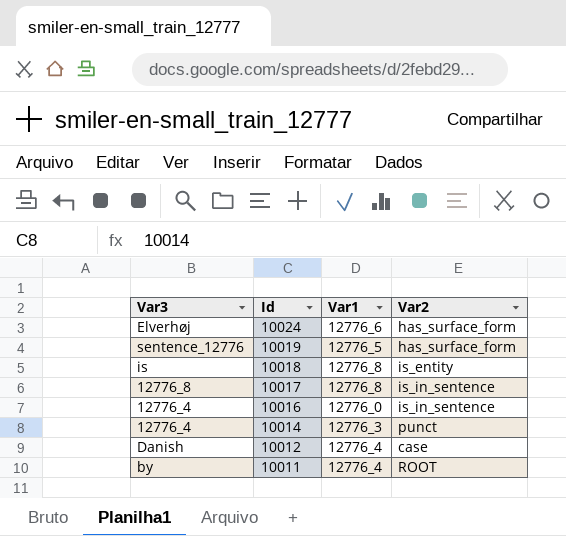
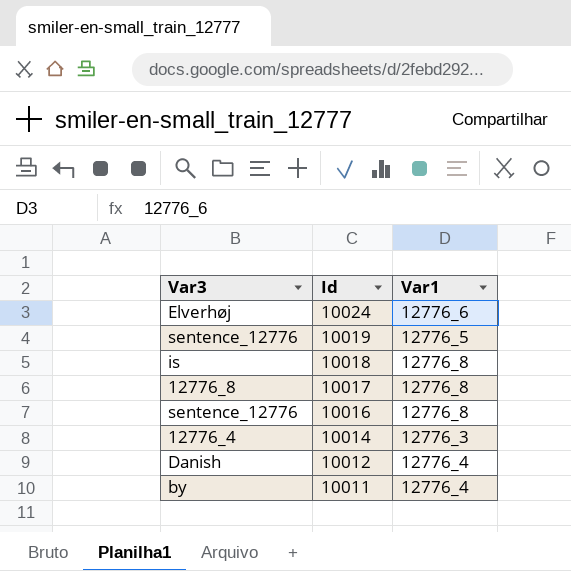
column Var2 | position: 4 -> none
10016 | Var3: 12776_4 -> sentence_12776
10016 | Var1: 12776_0 -> 12776_8

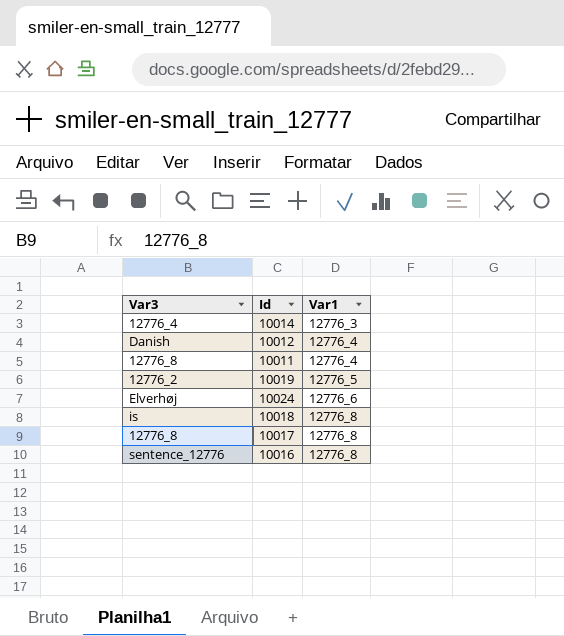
row order: Id descending -> Var1 ascending
10011 | Var3: by -> 12776_8
10019 | Var3: sentence_12776 -> 12776_2

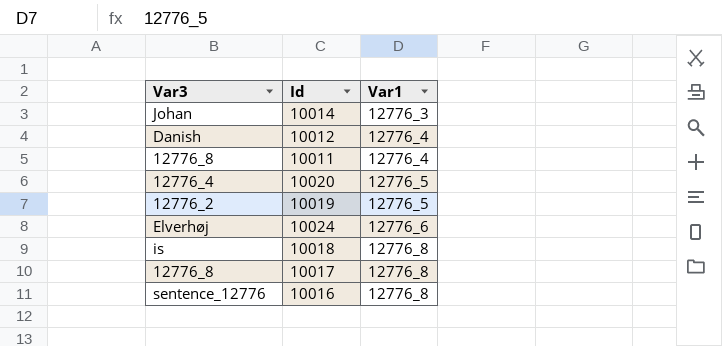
10014 | Var3: 12776_4 -> Johan
row 10020: none -> 12776_4 | 12776_5

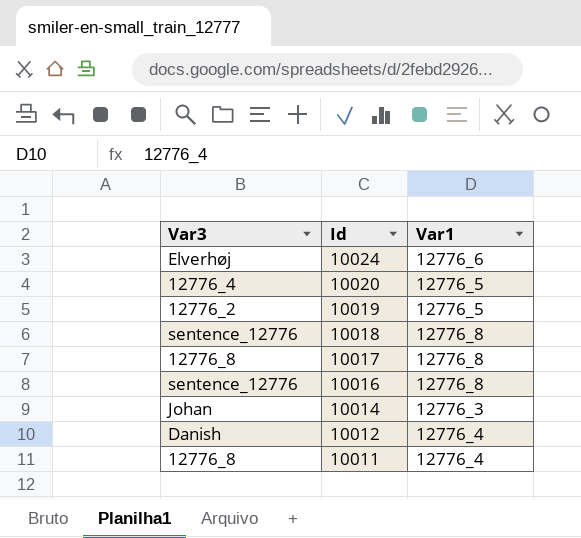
row order: Var1 ascending -> Id descending
10018 | Var3: is -> sentence_12776

